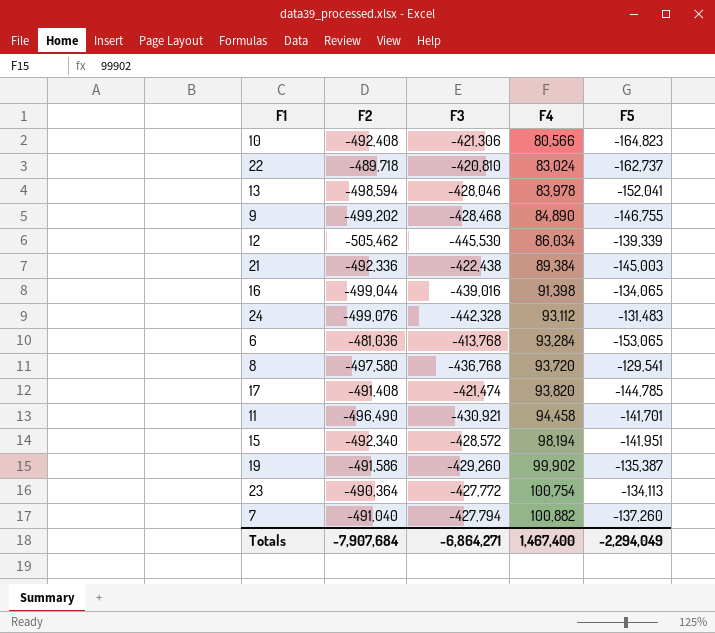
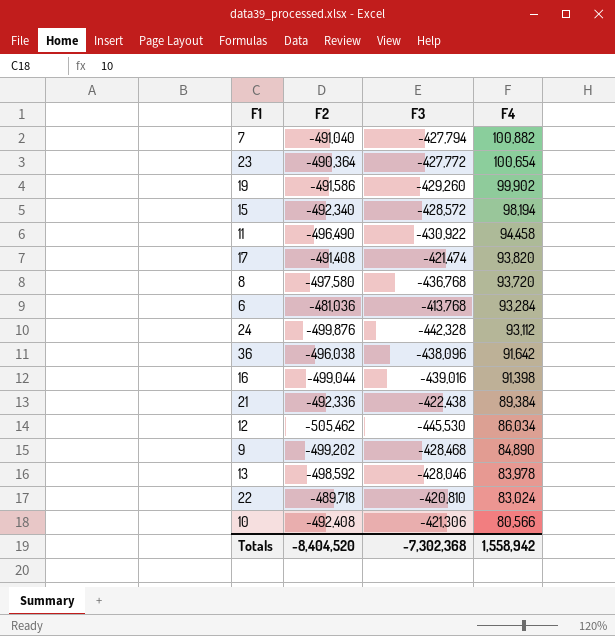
row order: F4 ascending -> F4 descending
column F5 | position: 5 -> none
23 | F4: 100,754 -> 100,654
11 | F3: -430,921 -> -430,922
24 | F2: -499,076 -> -499,876
row 36: none -> -496,038 | -438,096 | 91,642
13 | F2: -498,594 -> -498,592
Totals | F2: -7,907,684 -> -8,404,520
Totals | F3: -6,864,271 -> -7,302,368
Totals | F4: 1,467,400 -> 1,558,942

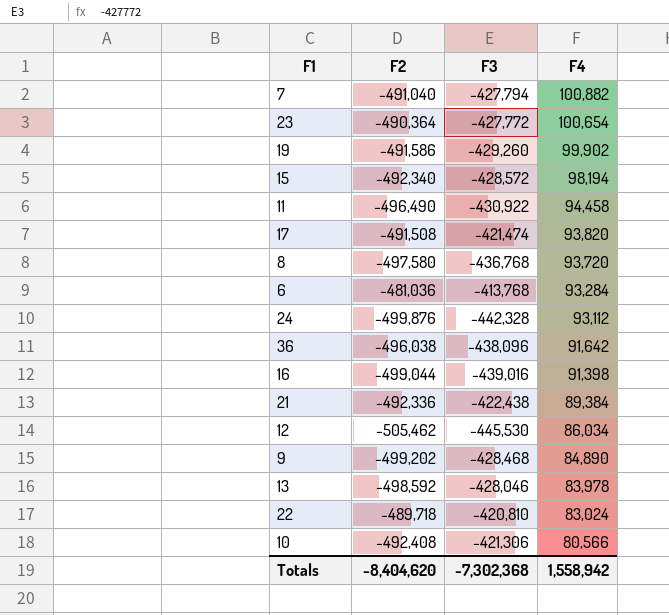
17 | F2: -491,408 -> -491,508
Totals | F2: -8,404,520 -> -8,404,620

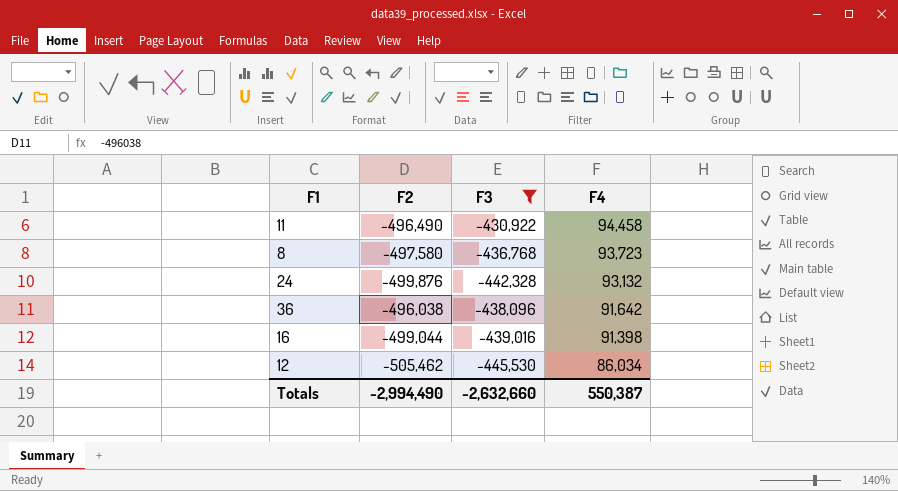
filter: none -> F3 <= -430,922
8 | F4: 93,720 -> 93,723
24 | F4: 93,112 -> 93,132
Totals | F2: -8,404,620 -> -2,994,490
Totals | F3: -7,302,368 -> -2,632,660
Totals | F4: 1,558,942 -> 550,387

